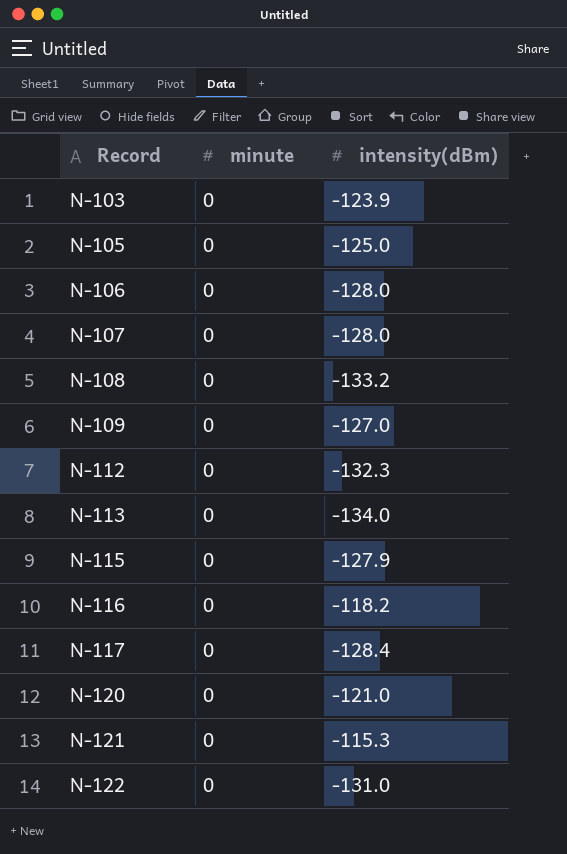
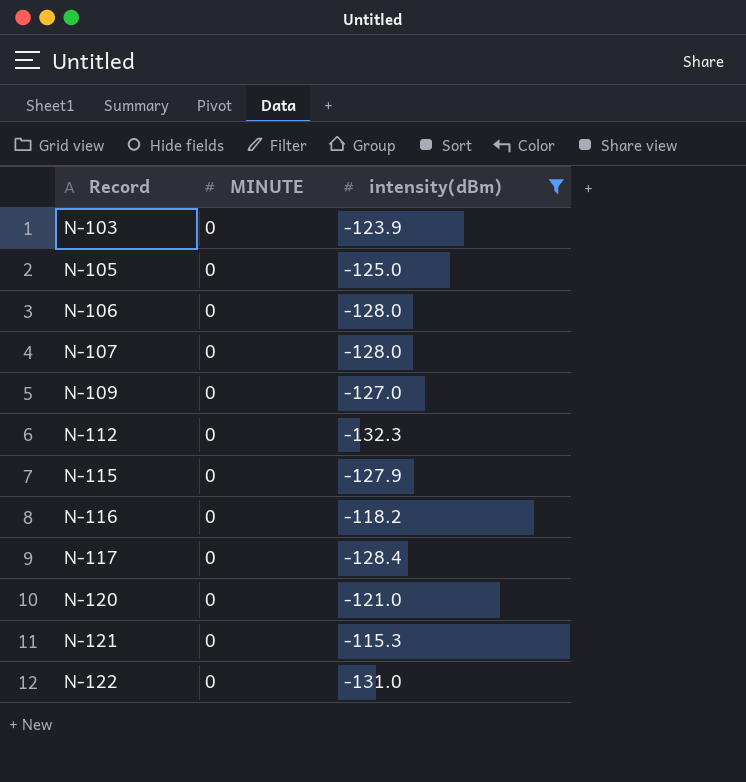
filter: none -> intensity(dBm) >= -132.3
column name: minute -> MINUTE

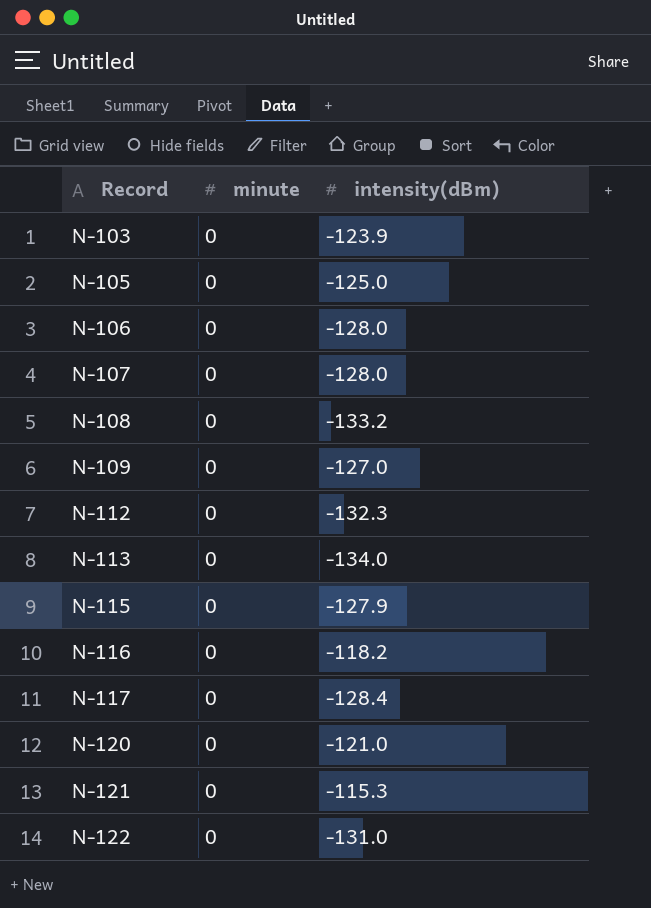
filter: intensity(dBm) >= -132.3 -> none
column name: MINUTE -> minute

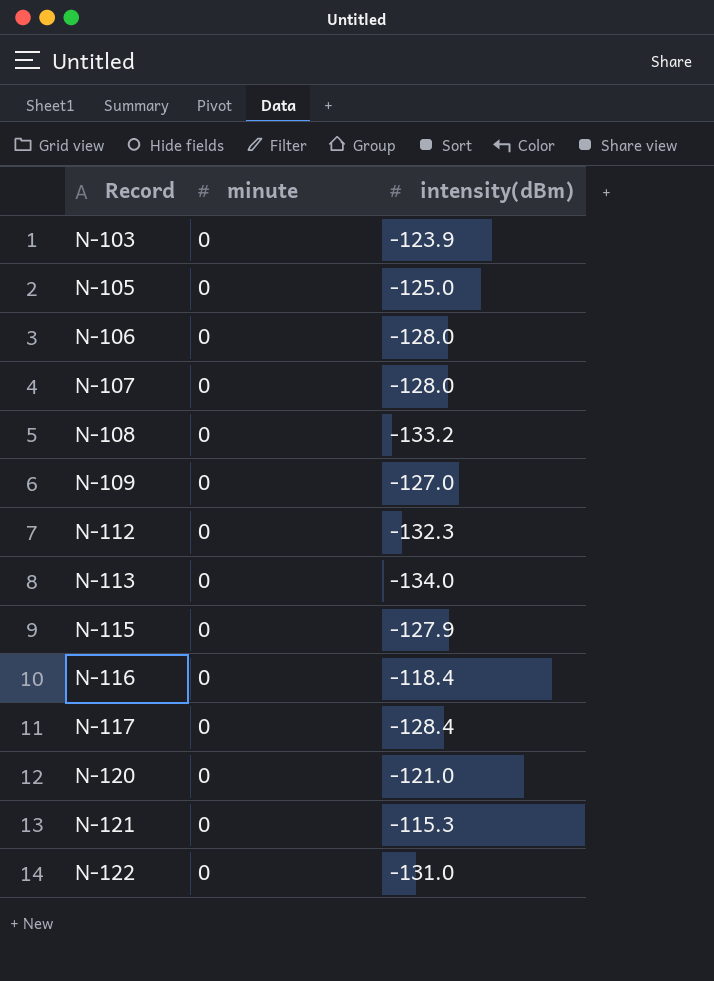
N-116 | intensity(dBm): -118.2 -> -118.4

